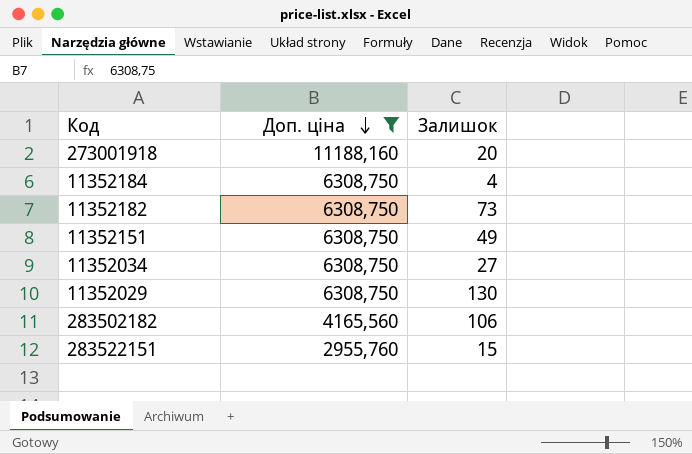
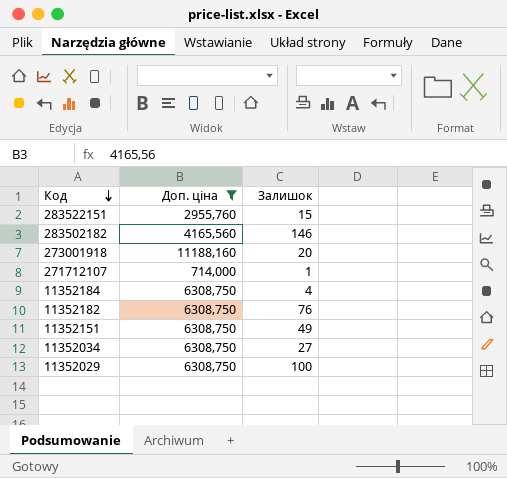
row order: Доп. ціна descending -> Код descending
283502182 | Залишок: 106 -> 146
row 271712107: none -> 714,000 | 1
11352182 | Залишок: 73 -> 76
11352029 | Залишок: 130 -> 100

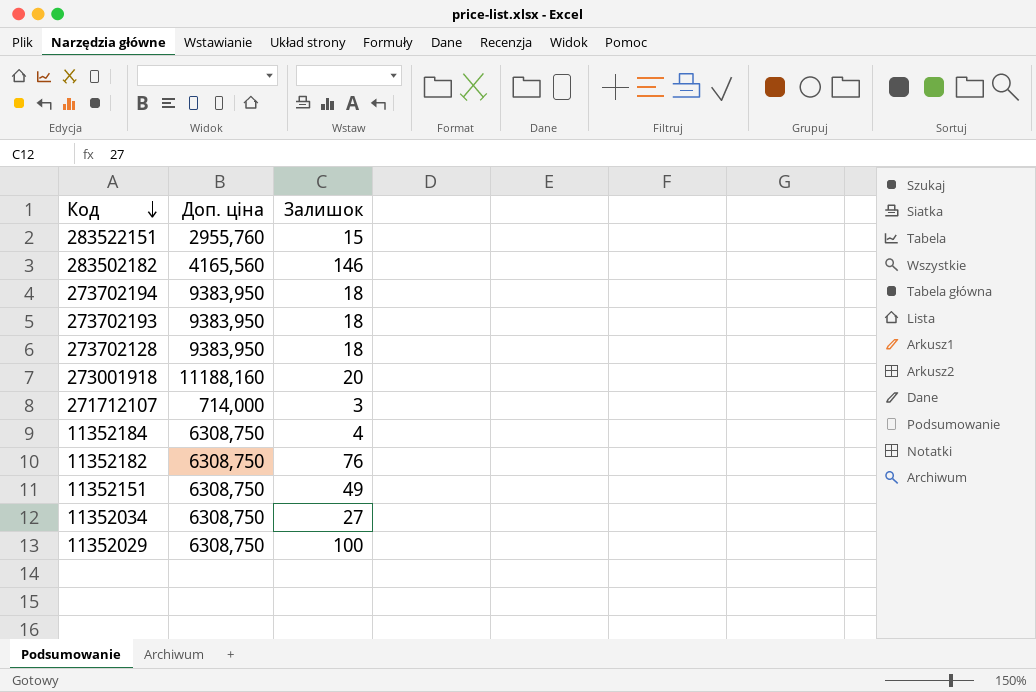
filter: Доп. ціна != 9383,950 -> none
271712107 | Залишок: 1 -> 3

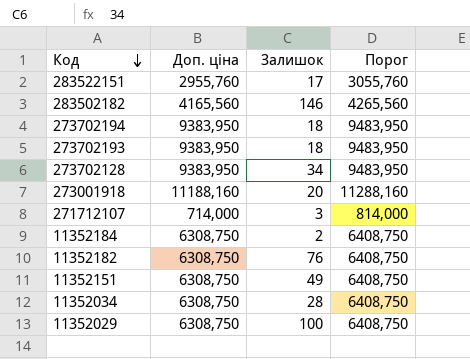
column Порог | formula: none -> [Доп. ціна] + 100
283522151 | Залишок: 15 -> 17
273702128 | Залишок: 18 -> 34
11352184 | Залишок: 4 -> 2
11352034 | Залишок: 27 -> 28

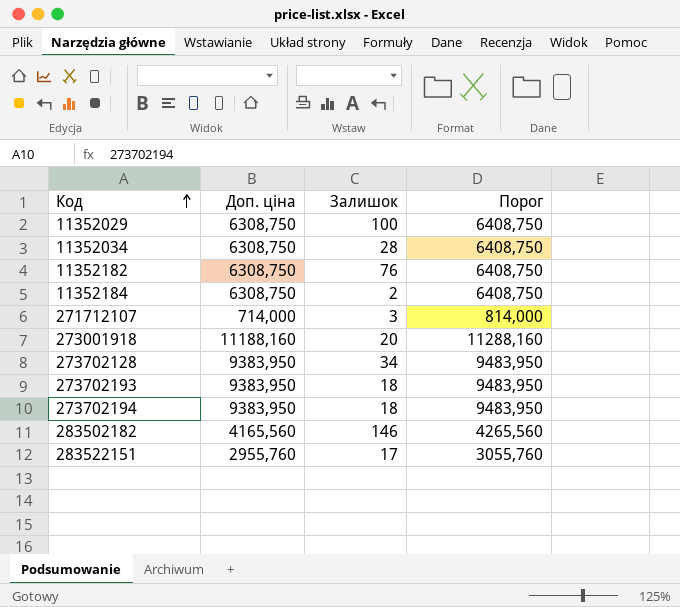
row order: Код descending -> Код ascending
row 11352151: 6308,750 | 49 | 6408,750 -> none

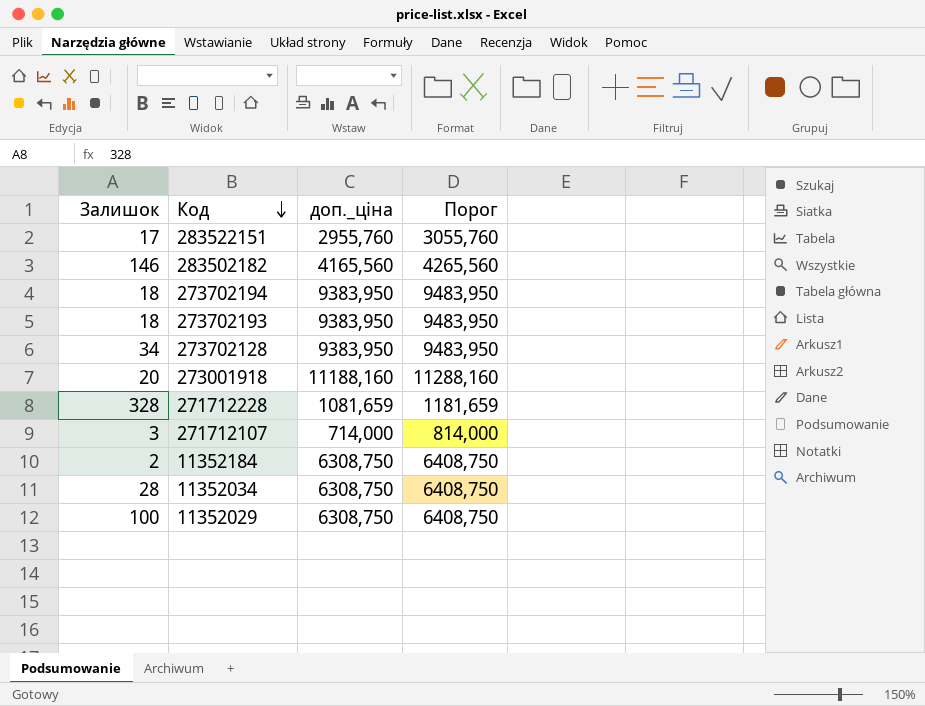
row order: Код ascending -> Код descending
column Залишок | position: 3 -> 1
column name: Доп. ціна -> доп._ціна
row 11352182: 6308,750 | 76 | 6408,750 -> none
row 271712228: none -> 328 | 1081,659 | 1181,659

